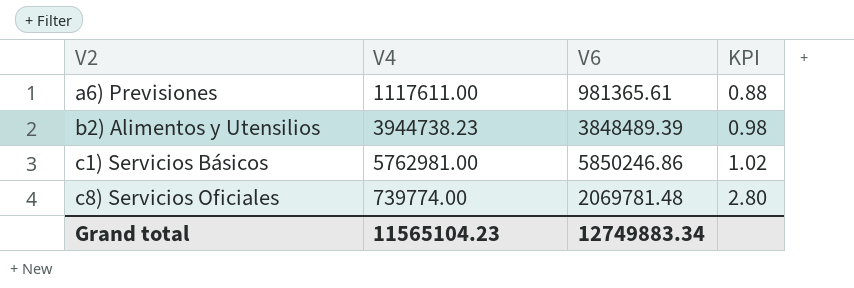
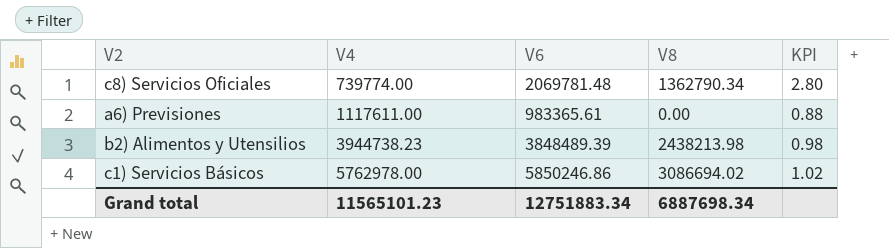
row order: V2 ascending -> V4 ascending
column V8 | position: none -> 4
a6) Previsiones | V6: 981365.61 -> 983365.61
c1) Servicios Básicos | V4: 5762981.00 -> 5762978.00
Grand total | V4: 11565104.23 -> 11565101.23
Grand total | V6: 12749883.34 -> 12751883.34

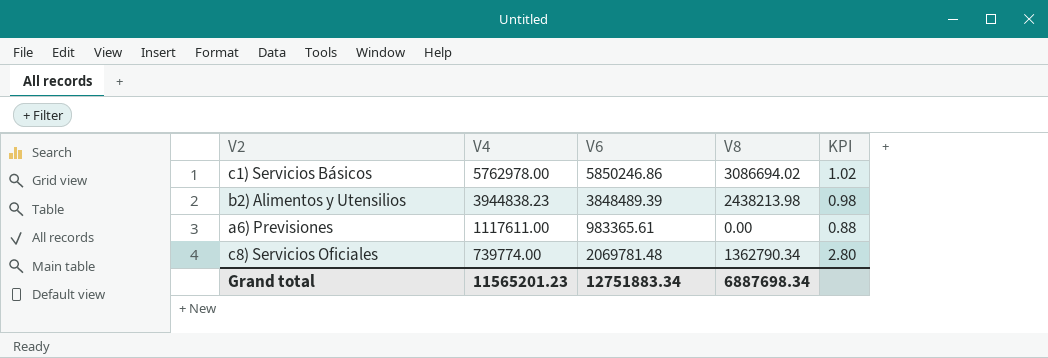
row order: V4 ascending -> V4 descending
b2) Alimentos y Utensilios | V4: 3944738.23 -> 3944838.23
Grand total | V4: 11565101.23 -> 11565201.23

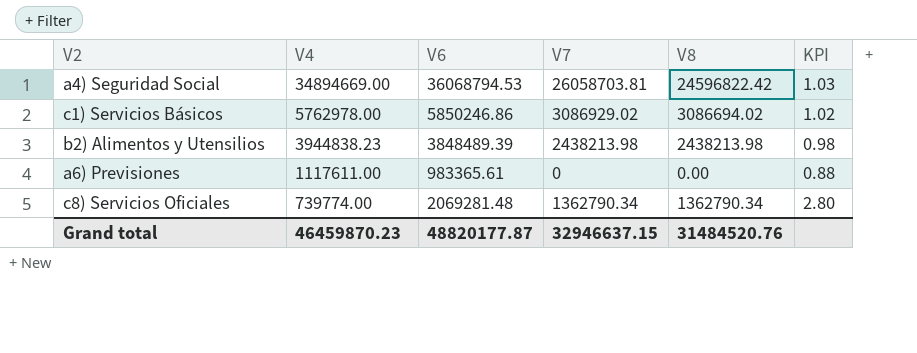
column V7 | position: none -> 4
row a4) Seguridad Social: none -> 34894669.00 | 36068794.53 | 26058703.81 | 24596822.42 | 1.03
c8) Servicios Oficiales | V6: 2069781.48 -> 2069281.48
Grand total | V4: 11565201.23 -> 46459870.23
Grand total | V6: 12751883.34 -> 48820177.87
Grand total | V8: 6887698.34 -> 31484520.76

